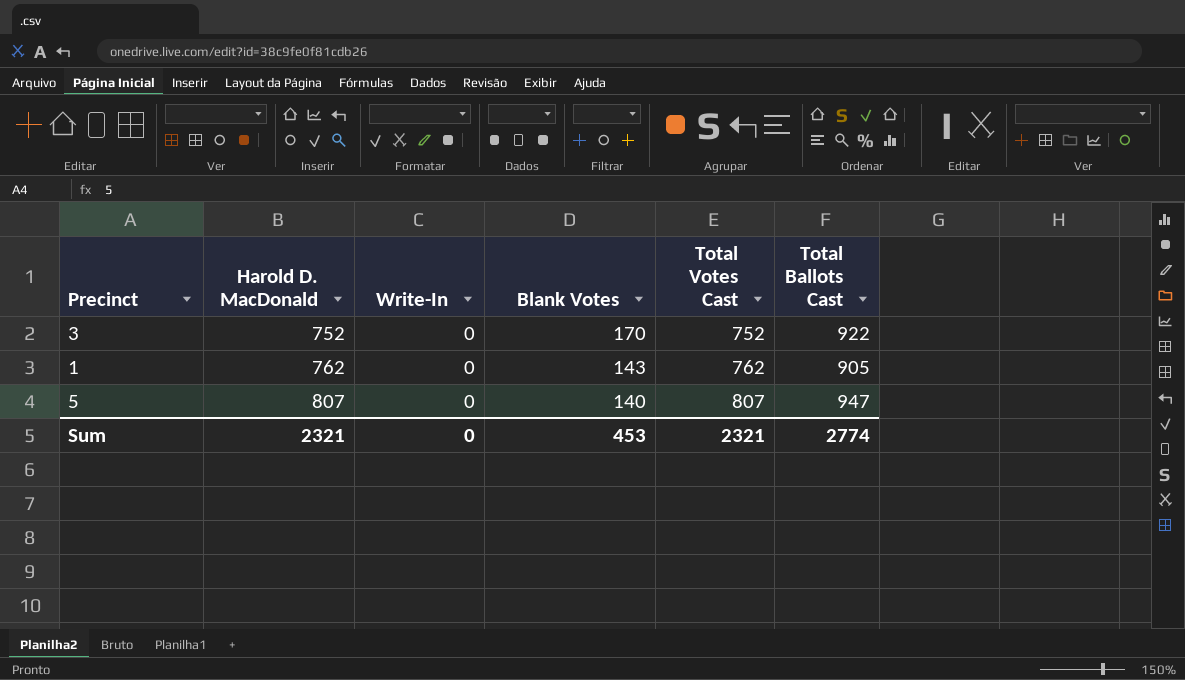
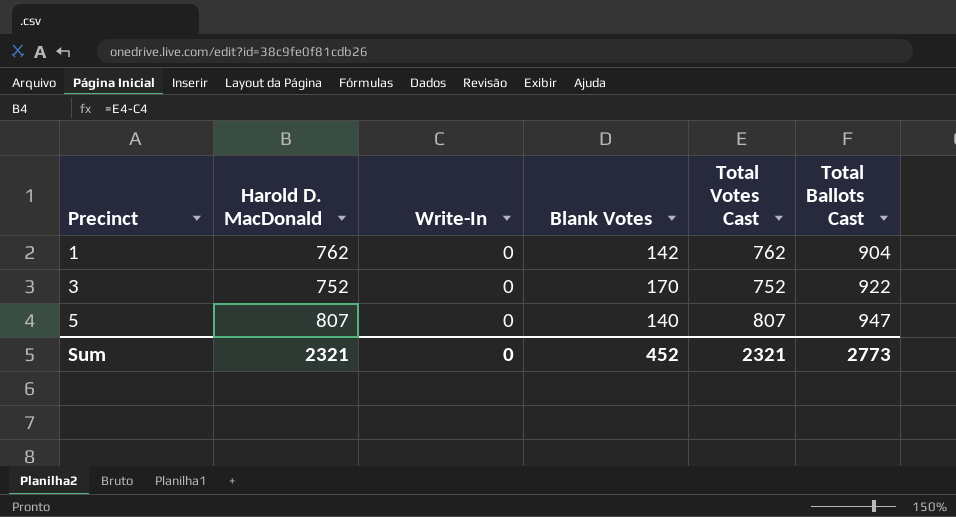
row order: Harold D. MacDonald ascending -> Precinct ascending
1 | Blank Votes: 143 -> 142
1 | Total Ballots Cast: 905 -> 904
Sum | Blank Votes: 453 -> 452
Sum | Total Ballots Cast: 2774 -> 2773

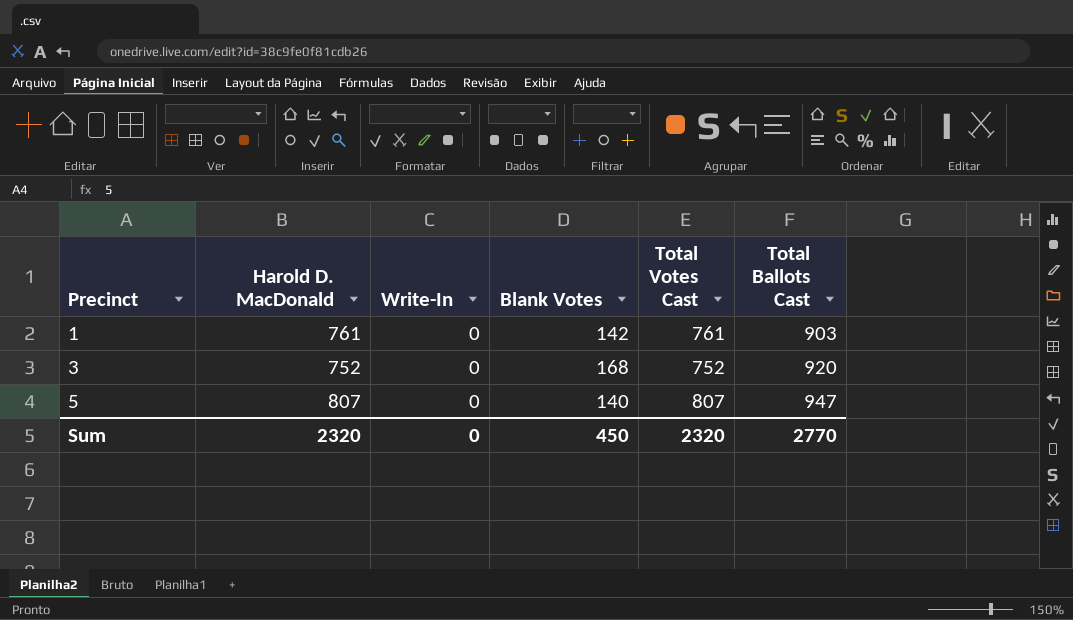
1 | Harold D. MacDonald: 762 -> 761
1 | Total Votes Cast: 762 -> 761
1 | Total Ballots Cast: 904 -> 903
3 | Blank Votes: 170 -> 168
3 | Total Ballots Cast: 922 -> 920
Sum | Harold D. MacDonald: 2321 -> 2320
Sum | Blank Votes: 452 -> 450
Sum | Total Votes Cast: 2321 -> 2320
Sum | Total Ballots Cast: 2773 -> 2770

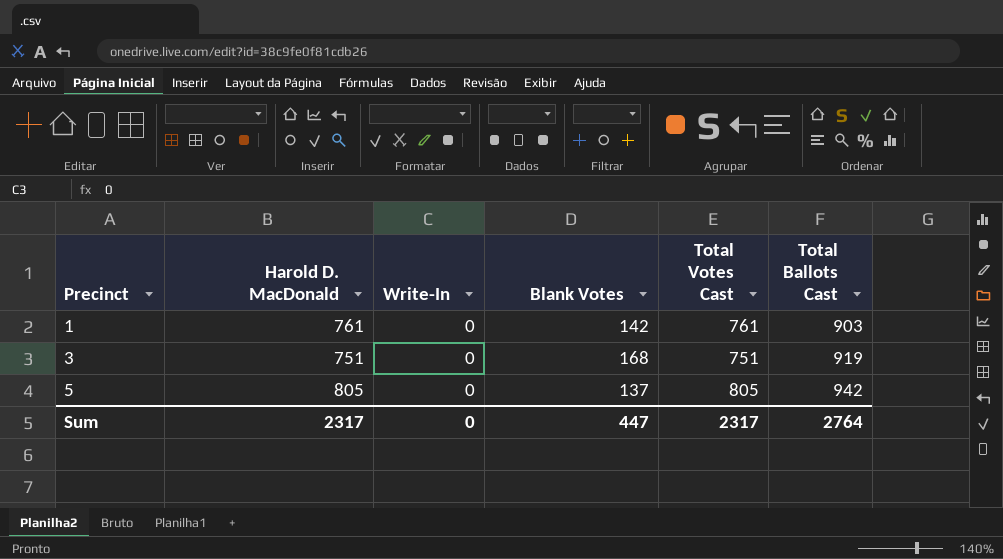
3 | Harold D. MacDonald: 752 -> 751
3 | Total Votes Cast: 752 -> 751
3 | Total Ballots Cast: 920 -> 919
5 | Harold D. MacDonald: 807 -> 805
5 | Blank Votes: 140 -> 137
5 | Total Votes Cast: 807 -> 805
5 | Total Ballots Cast: 947 -> 942
Sum | Harold D. MacDonald: 2320 -> 2317
Sum | Blank Votes: 450 -> 447
Sum | Total Votes Cast: 2320 -> 2317
Sum | Total Ballots Cast: 2770 -> 2764

